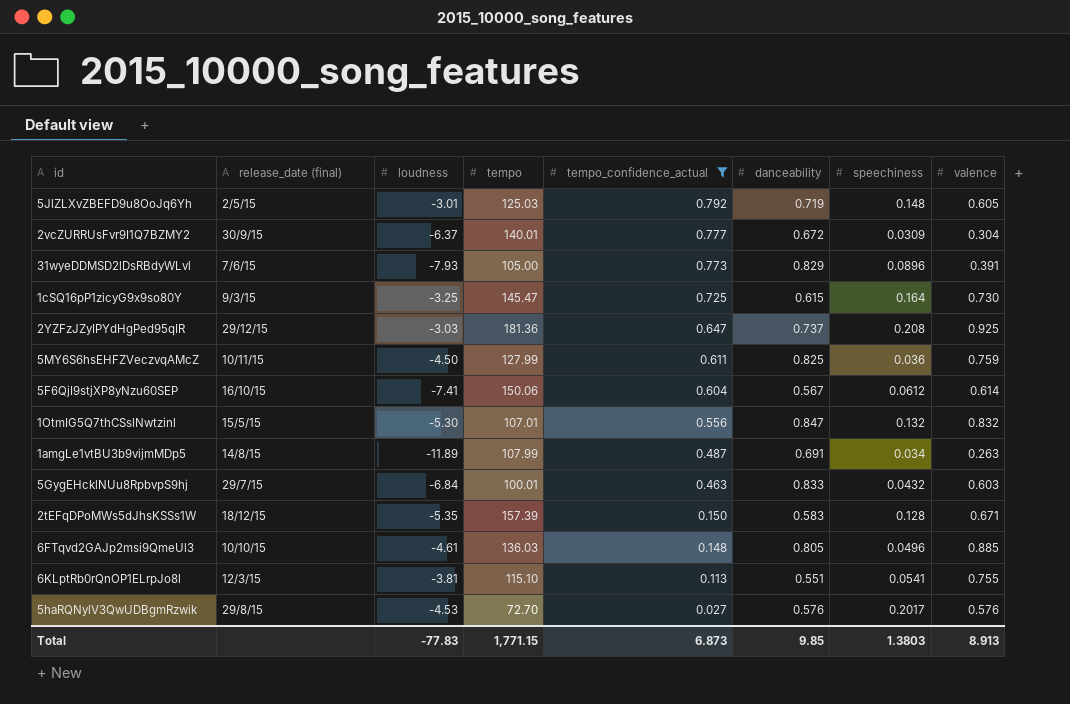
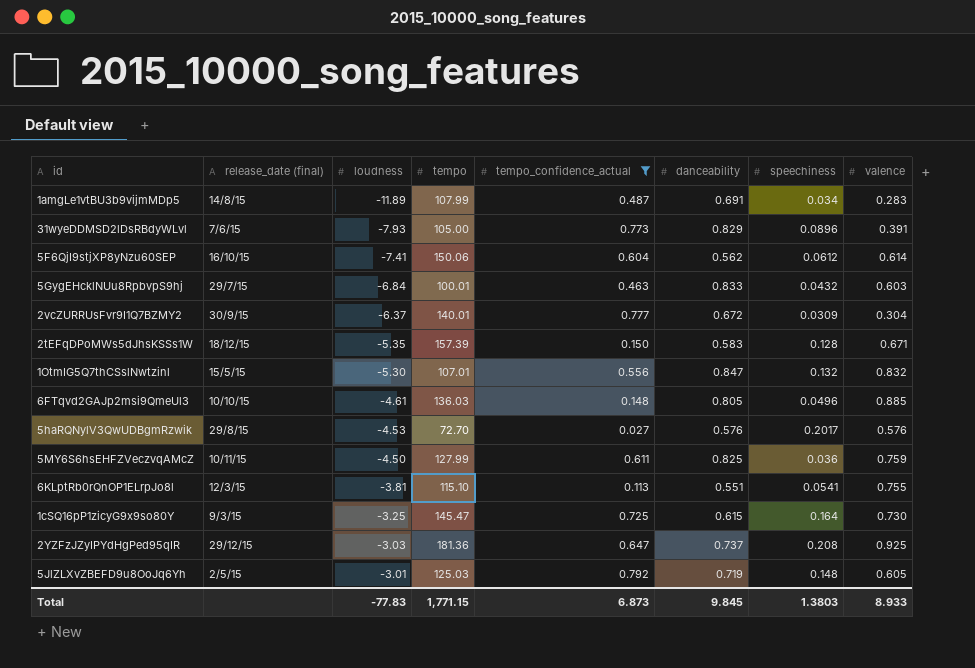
row order: tempo_confidence_actual descending -> loudness ascending
1amgLe1vtBU3b9vijmMDp5 | valence: 0.263 -> 0.283
5F6QjI9stjXP8yNzu60SEP | danceability: 0.567 -> 0.562
Total | danceability: 9.85 -> 9.845
Total | valence: 8.913 -> 8.933

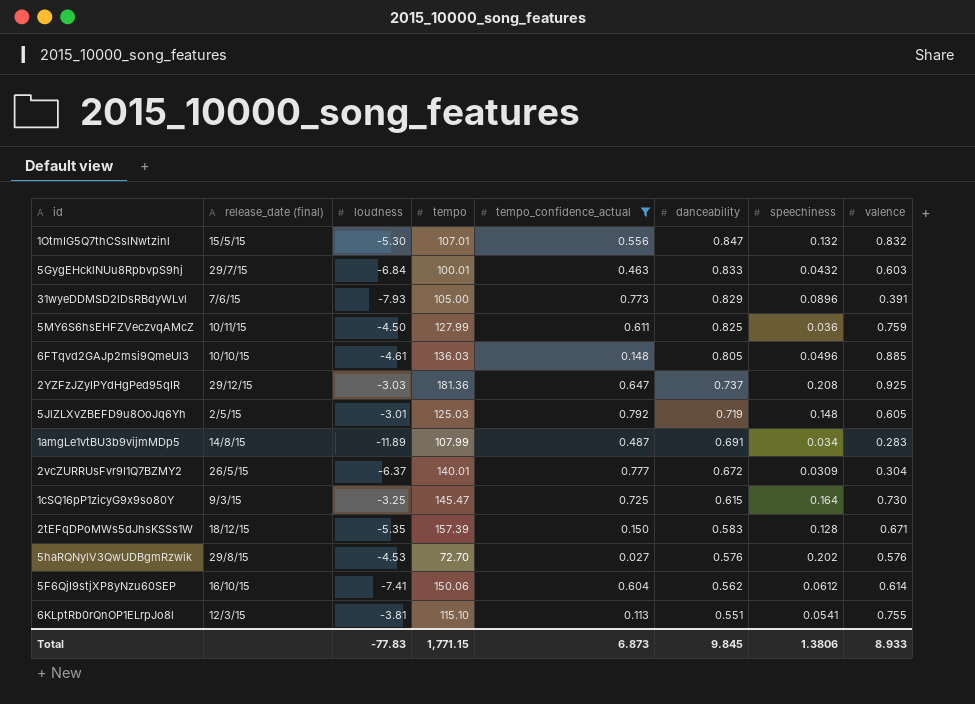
row order: loudness ascending -> danceability descending
2vcZURRUsFvr9I1Q7BZMY2 | release_date (final): 30/9/15 -> 26/5/15
5haRQNylV3QwUDBgmRzwik | speechiness: 0.2017 -> 0.202
Total | speechiness: 1.3803 -> 1.3806

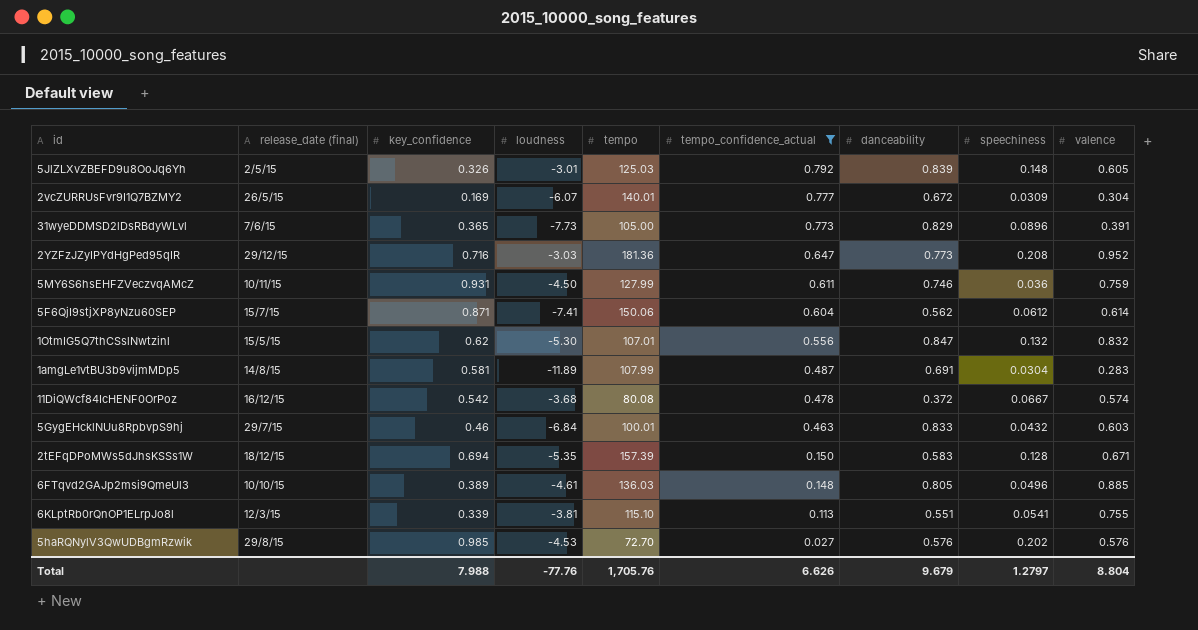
row order: danceability descending -> tempo_confidence_actual descending
column key_confidence | position: none -> 3
row 1cSQ16pP1zicyG9x9so80Y: 9/3/15 | -3.25 | 145.47 | 0.725 | 0.615 | 0.164 | 0.730 -> none
5JlZLXvZBEFD9u8OoJq6Yh | danceability: 0.719 -> 0.839
2vcZURRUsFvr9I1Q7BZMY2 | loudness: -6.37 -> -6.07
31wyeDDMSD2lDsRBdyWLvl | loudness: -7.93 -> -7.73
2YZFzJZyIPYdHgPed95qIR | danceability: 0.737 -> 0.773
2YZFzJZyIPYdHgPed95qIR | valence: 0.925 -> 0.952
5MY6S6hsEHFZVeczvqAMcZ | danceability: 0.825 -> 0.746
5F6QjI9stjXP8yNzu60SEP | release_date (final): 16/10/15 -> 15/7/15
1amgLe1vtBU3b9vijmMDp5 | speechiness: 0.034 -> 0.0304
row 11DiQWcf84IcHENF0OrPoz: none -> 16/12/15 | 0.542 | -3.68 | 80.08 | 0.478 | 0.372 | 0.0667 | 0.574
Total | loudness: -77.83 -> -77.76
Total | tempo: 1,771.15 -> 1,705.76
Total | tempo_confidence_actual: 6.873 -> 6.626
Total | danceability: 9.845 -> 9.679
Total | speechiness: 1.3806 -> 1.2797
Total | valence: 8.933 -> 8.804

